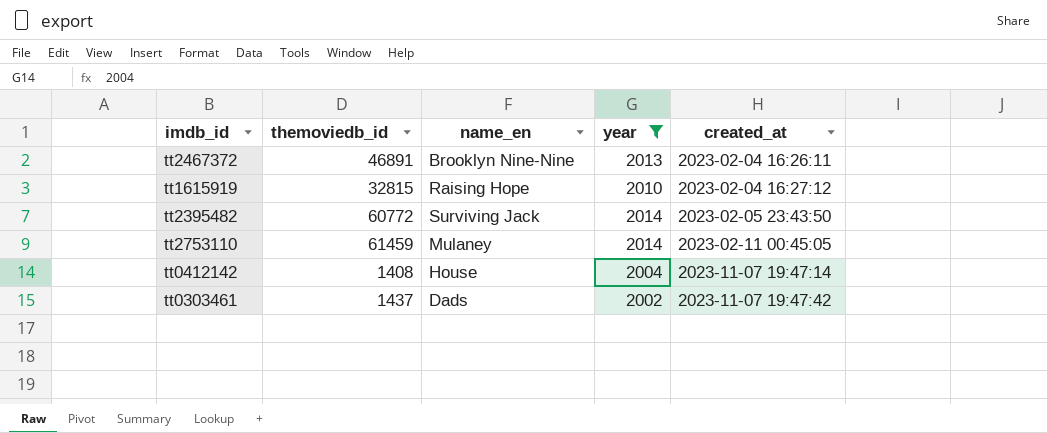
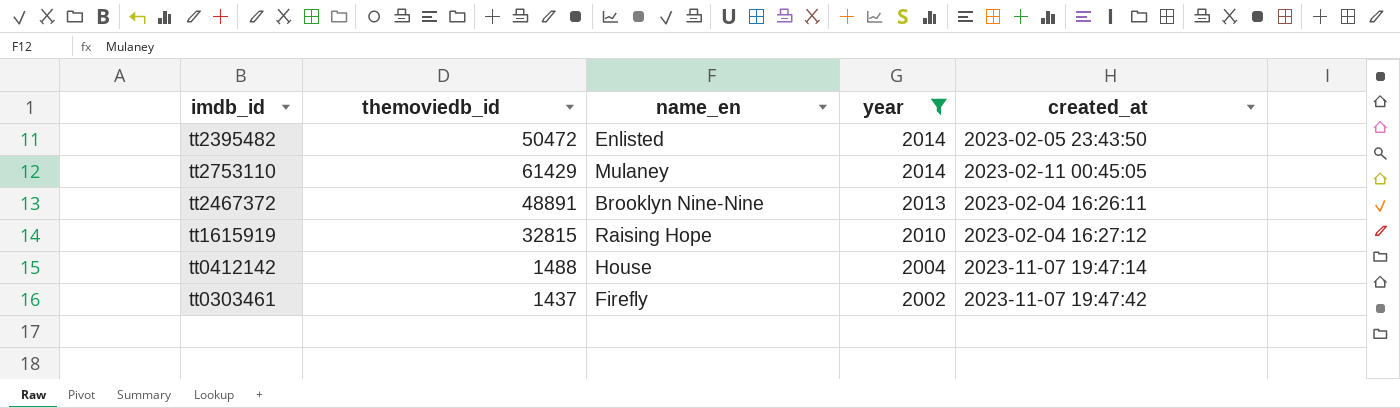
row order: created_at ascending -> year descending
tt2395482 | themoviedb_id: 60772 -> 50472
tt2395482 | name_en: Surviving Jack -> Enlisted
tt2753110 | themoviedb_id: 61459 -> 61429
tt2467372 | themoviedb_id: 46891 -> 48891
tt0412142 | themoviedb_id: 1408 -> 1488
tt0303461 | name_en: Dads -> Firefly

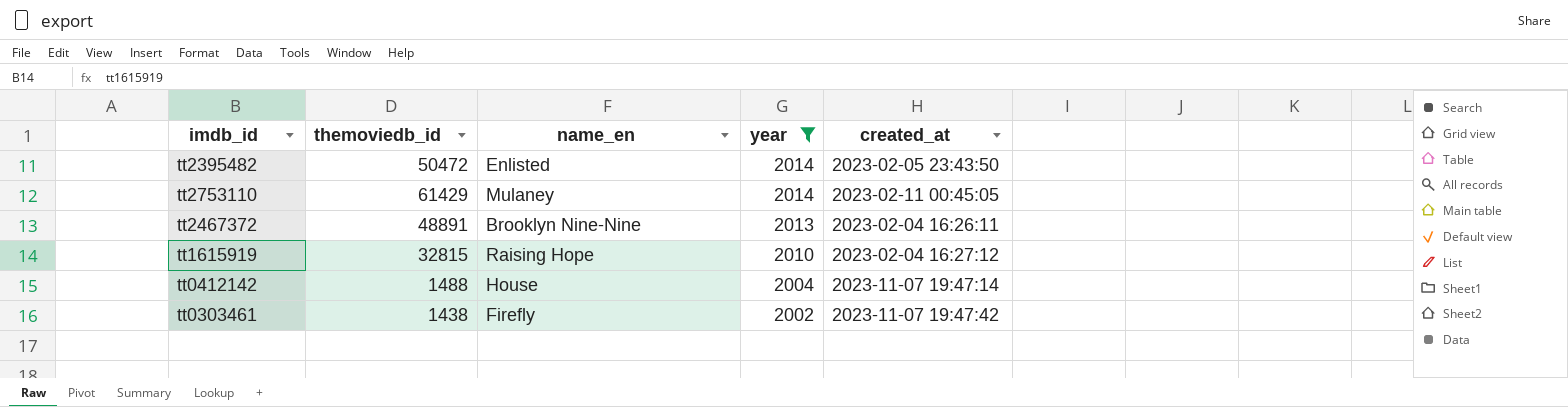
tt0303461 | themoviedb_id: 1437 -> 1438

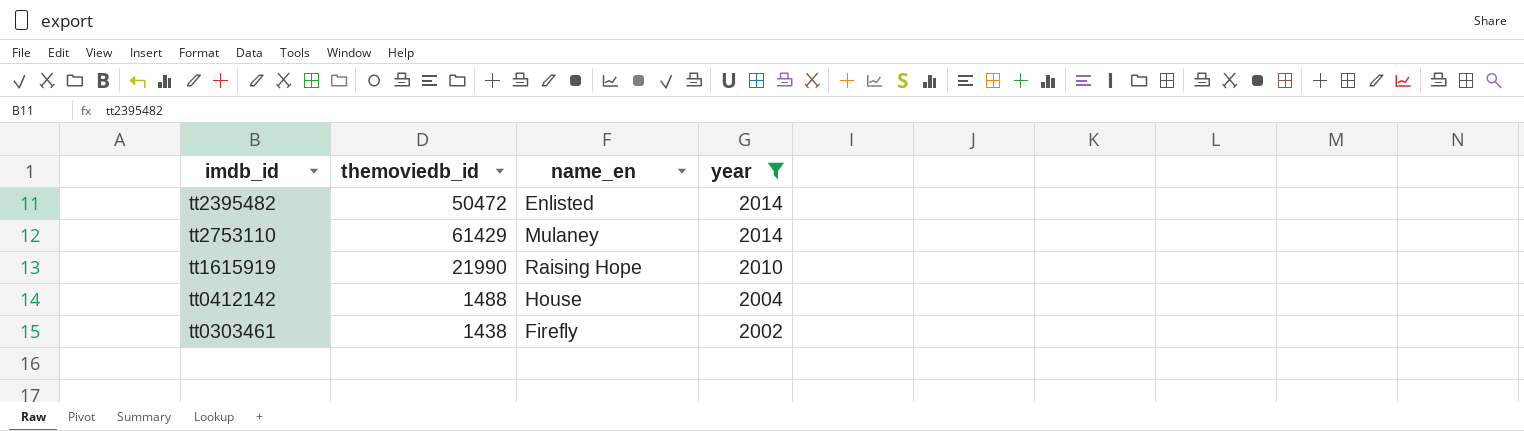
column created_at | position: 5 -> none
row tt2467372: 48891 | Brooklyn Nine-Nine | 2013 | 2023-02-04 16:26:11 -> none
tt1615919 | themoviedb_id: 32815 -> 21990

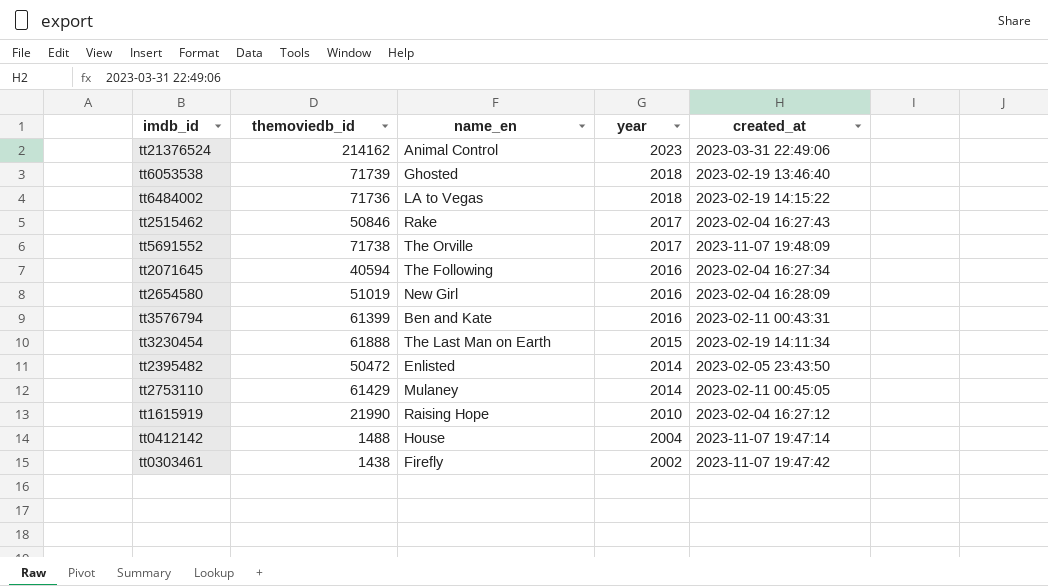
filter: year <= 2014 -> none
column created_at | position: none -> 5

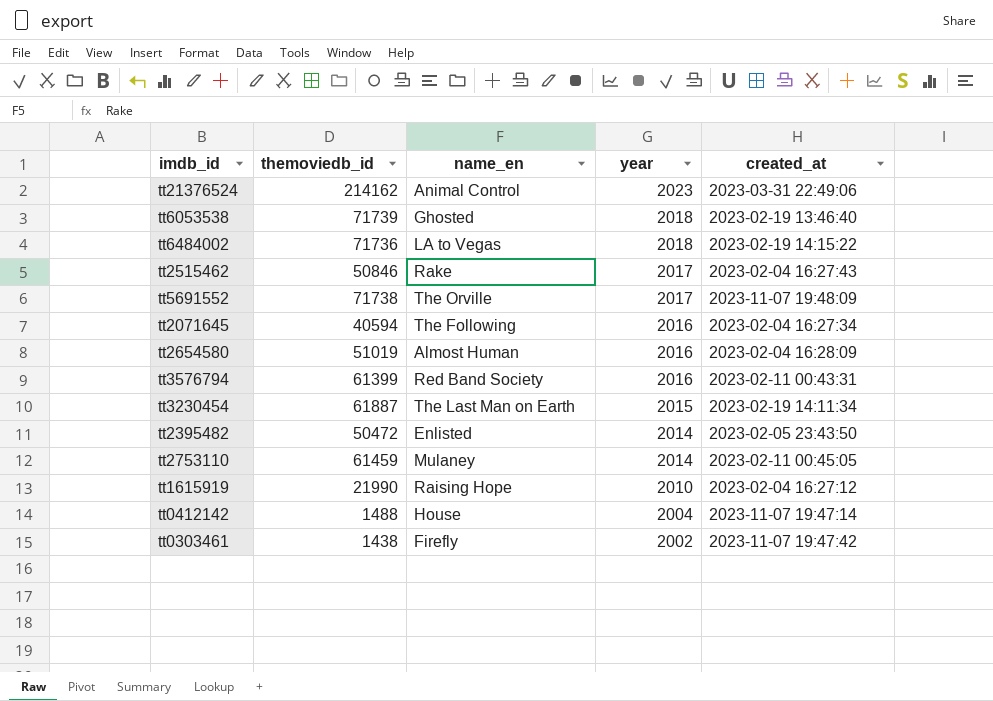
tt2654580 | name_en: New Girl -> Almost Human
tt3576794 | name_en: Ben and Kate -> Red Band Society
tt3230454 | themoviedb_id: 61888 -> 61887
tt2753110 | themoviedb_id: 61429 -> 61459

